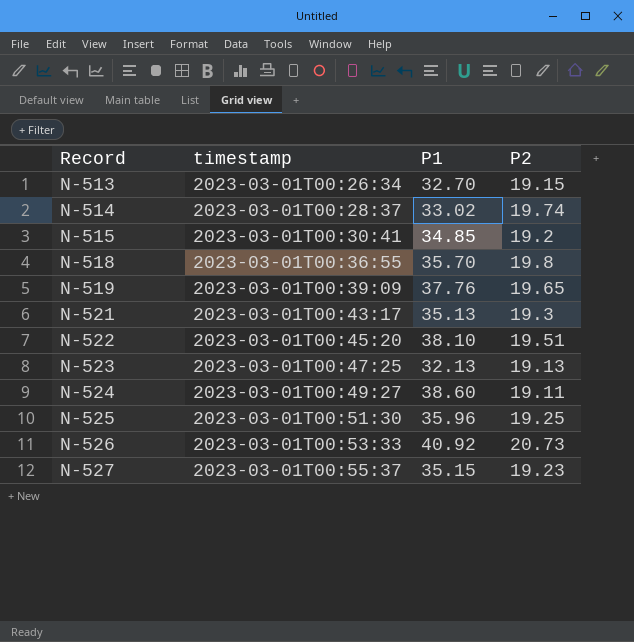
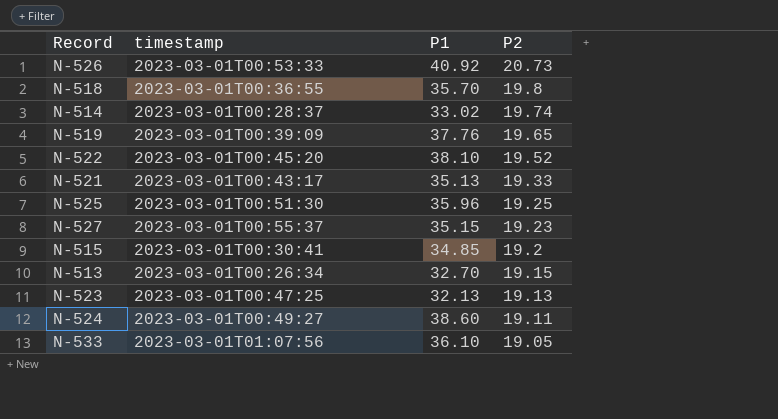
row order: Record ascending -> P2 descending
N-522 | P2: 19.51 -> 19.52
N-521 | P2: 19.3 -> 19.33
row N-533: none -> 2023-03-01T01:07:56 | 36.10 | 19.05

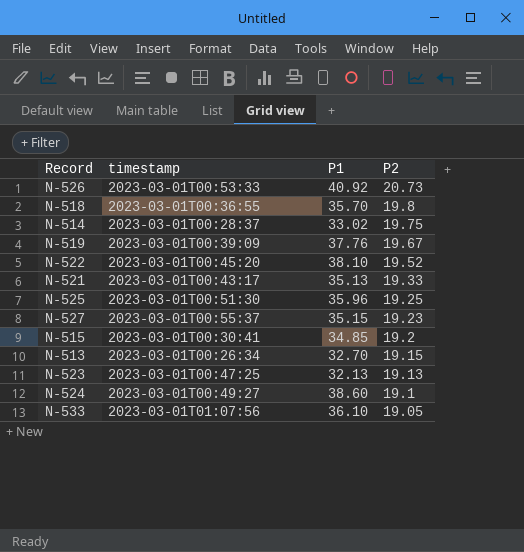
N-514 | P2: 19.74 -> 19.75
N-519 | P2: 19.65 -> 19.67
N-524 | P2: 19.11 -> 19.1

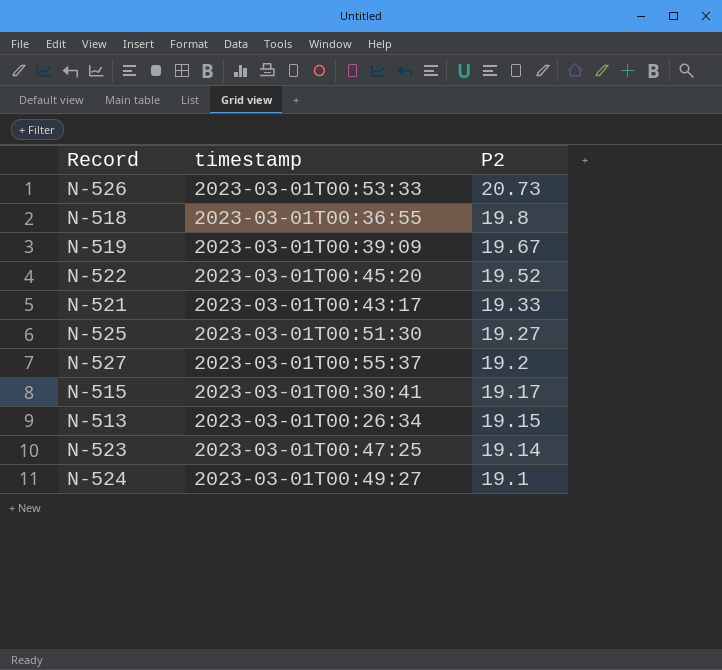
column P1 | position: 3 -> none
row N-514: 2023-03-01T00:28:37 | 33.02 | 19.75 -> none
row N-533: 2023-03-01T01:07:56 | 36.10 | 19.05 -> none
N-525 | P2: 19.25 -> 19.27
N-527 | P2: 19.23 -> 19.2
N-515 | P2: 19.2 -> 19.17
N-523 | P2: 19.13 -> 19.14

